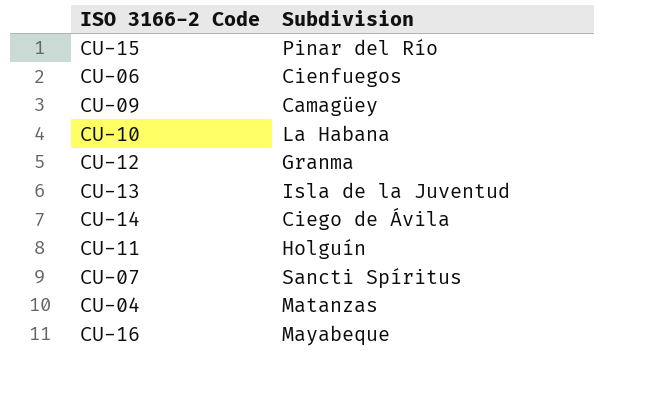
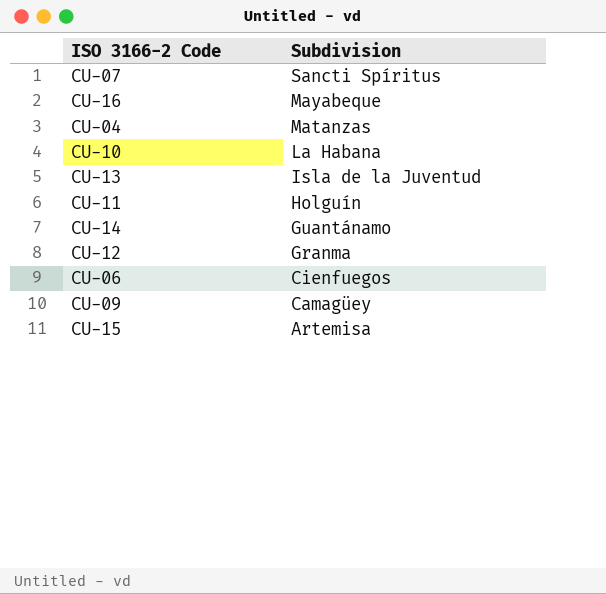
row order: none -> Subdivision descending
CU-14 | Subdivision: Ciego de Ávila -> Guantánamo
CU-15 | Subdivision: Pinar del Río -> Artemisa

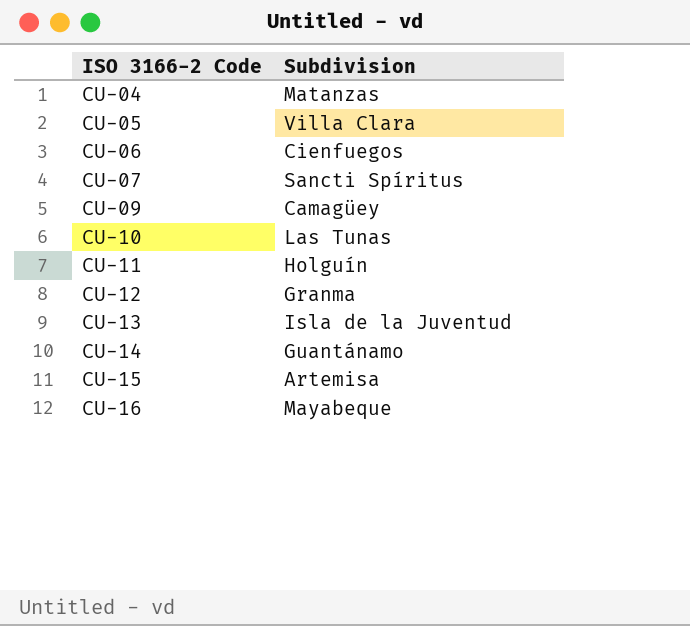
row order: Subdivision descending -> ISO 3166-2 Code ascending
row CU-05: none -> Villa Clara
CU-10 | Subdivision: La Habana -> Las Tunas

